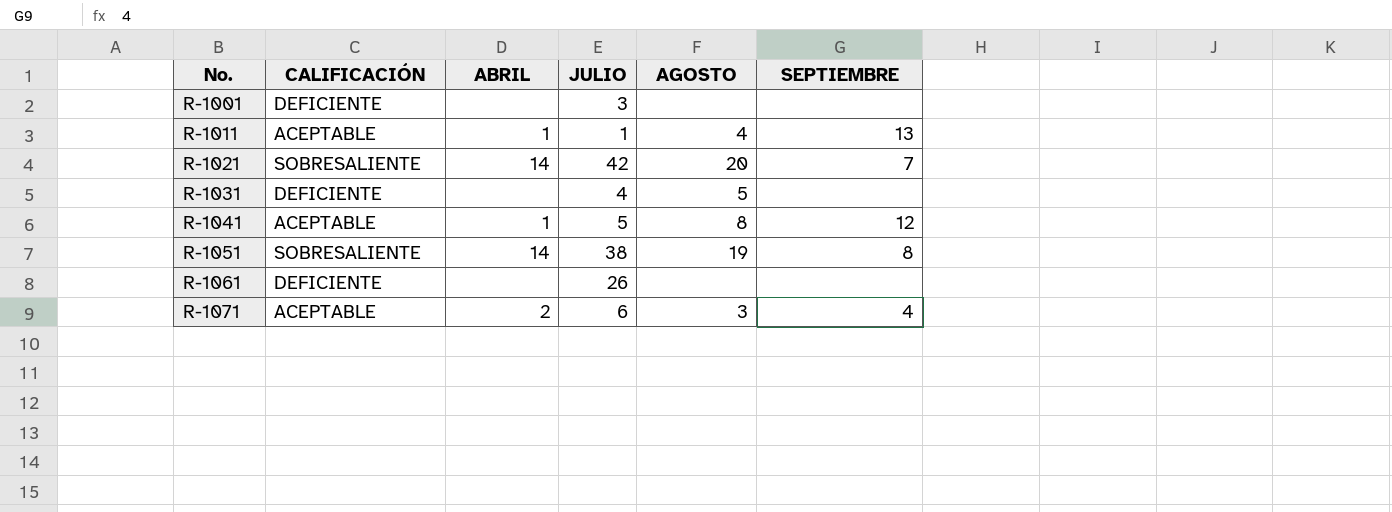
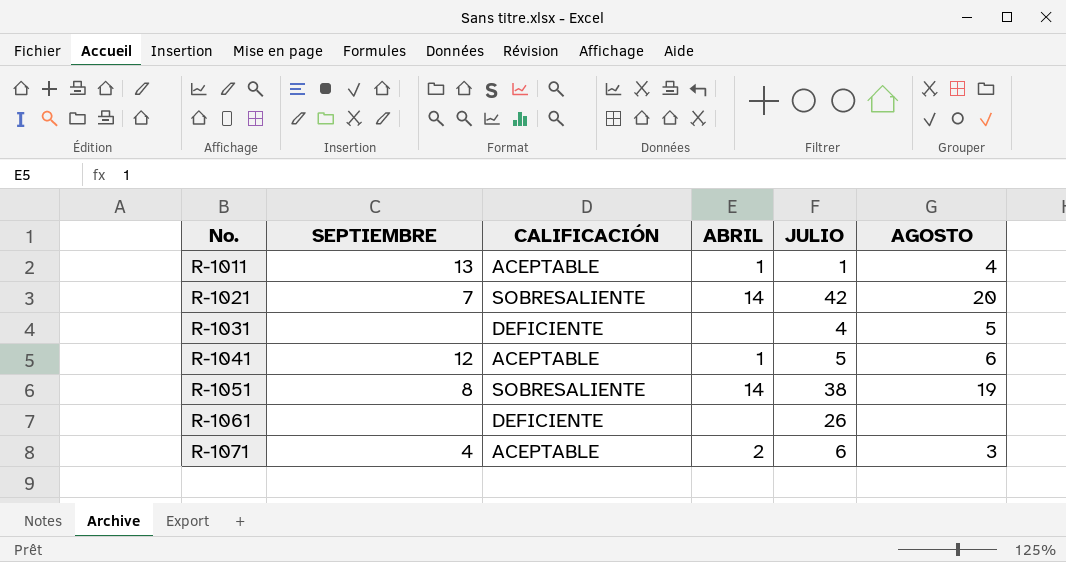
column SEPTIEMBRE | position: 6 -> 2
row R-1001: DEFICIENTE | none | 3 | none | none -> none
R-1041 | AGOSTO: 8 -> 6

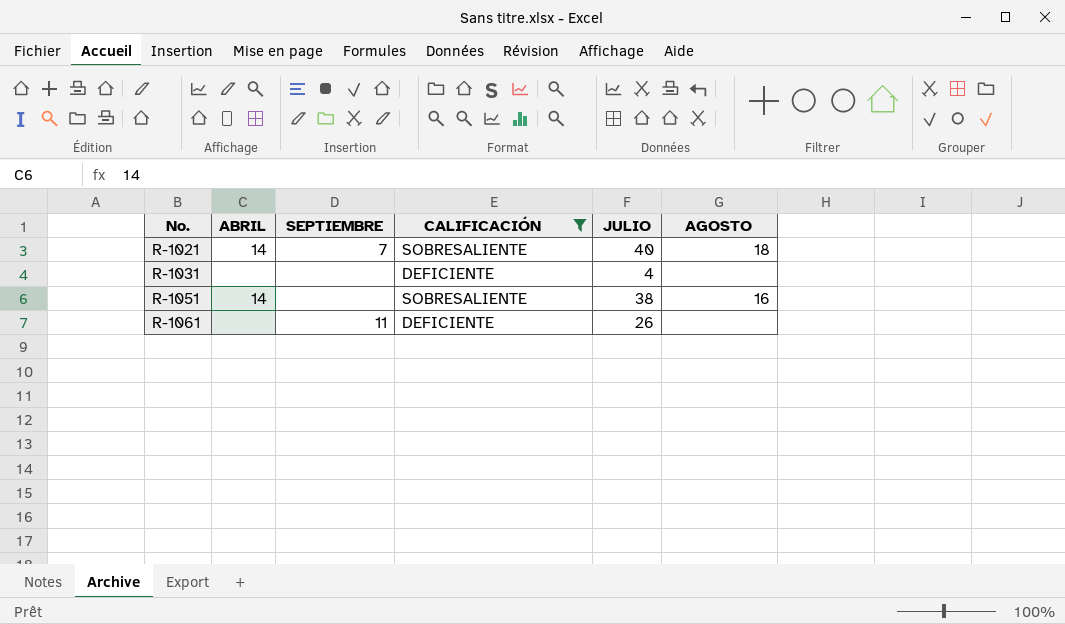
filter: none -> CALIFICACIÓN != ACEPTABLE
column ABRIL | position: 4 -> 2
R-1021 | JULIO: 42 -> 40
R-1021 | AGOSTO: 20 -> 18
R-1031 | AGOSTO: 5 -> none
R-1051 | SEPTIEMBRE: 8 -> none
R-1051 | AGOSTO: 19 -> 16
R-1061 | SEPTIEMBRE: none -> 11

